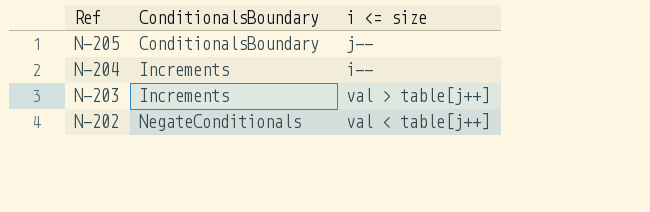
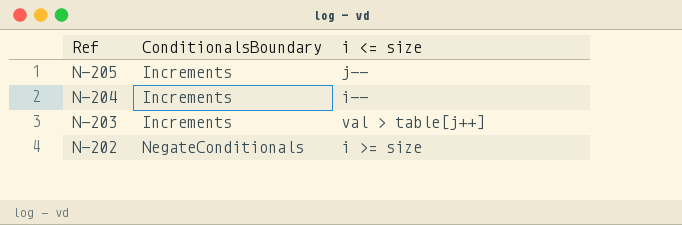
N-205 | ConditionalsBoundary: ConditionalsBoundary -> Increments
N-202 | i <= size: val < table[j++] -> i >= size

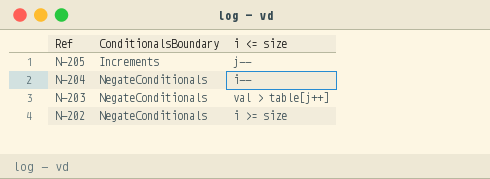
N-204 | ConditionalsBoundary: Increments -> NegateConditionals
N-203 | ConditionalsBoundary: Increments -> NegateConditionals

